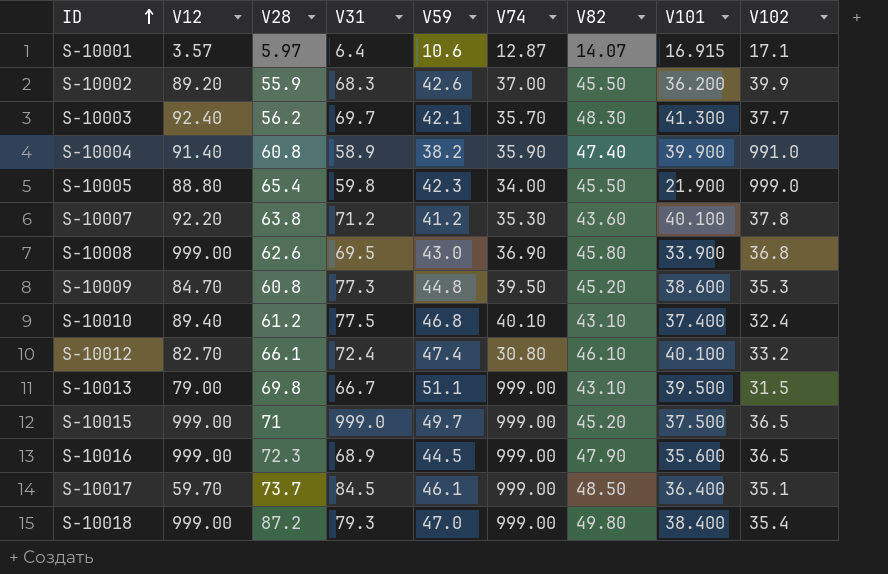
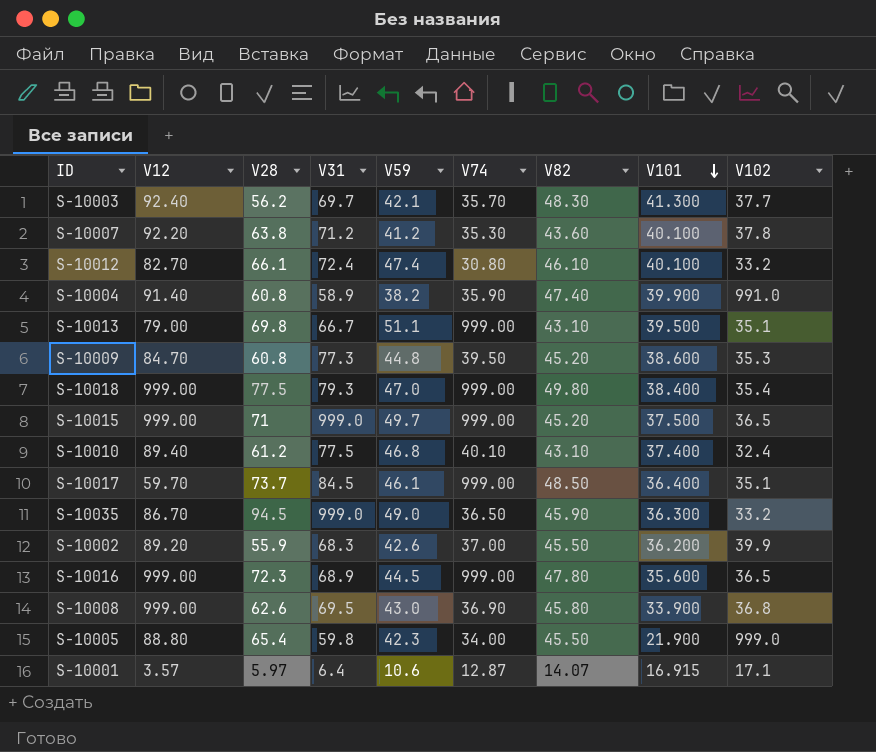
row order: ID ascending -> V101 descending
S-10013 | V102: 31.5 -> 35.1
S-10018 | V28: 87.2 -> 77.5
row S-10035: none -> 86.70 | 94.5 | 999.0 | 49.0 | 36.50 | 45.90 | 36.300 | 33.2
S-10016 | V82: 47.90 -> 47.80

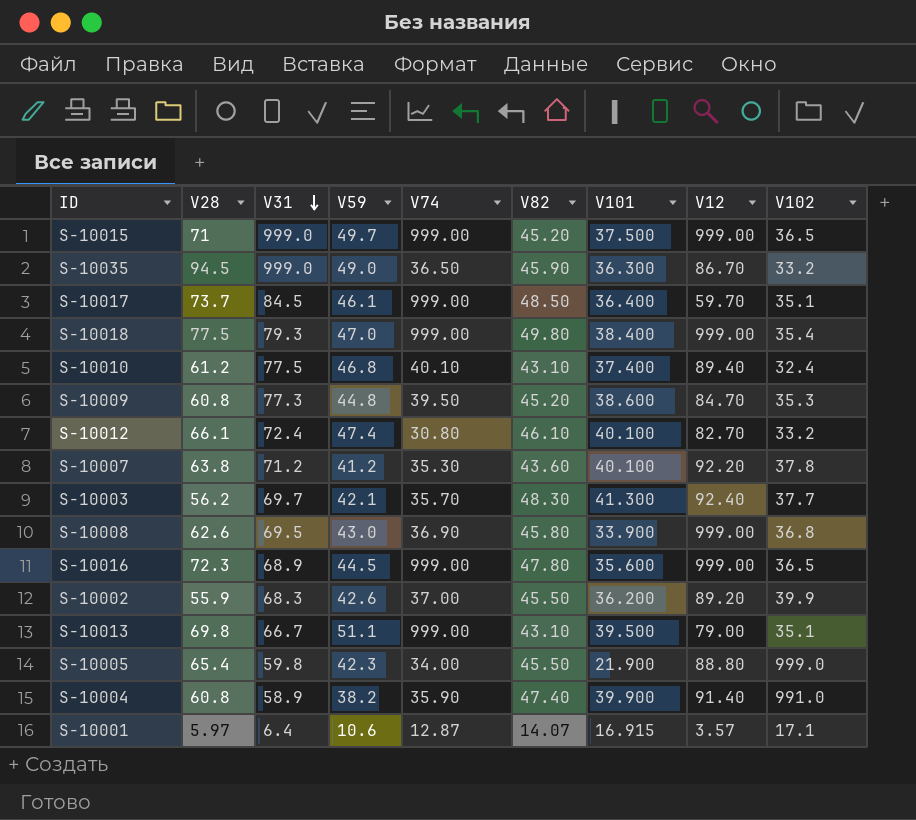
row order: V101 descending -> V31 descending
column V12 | position: 2 -> 8

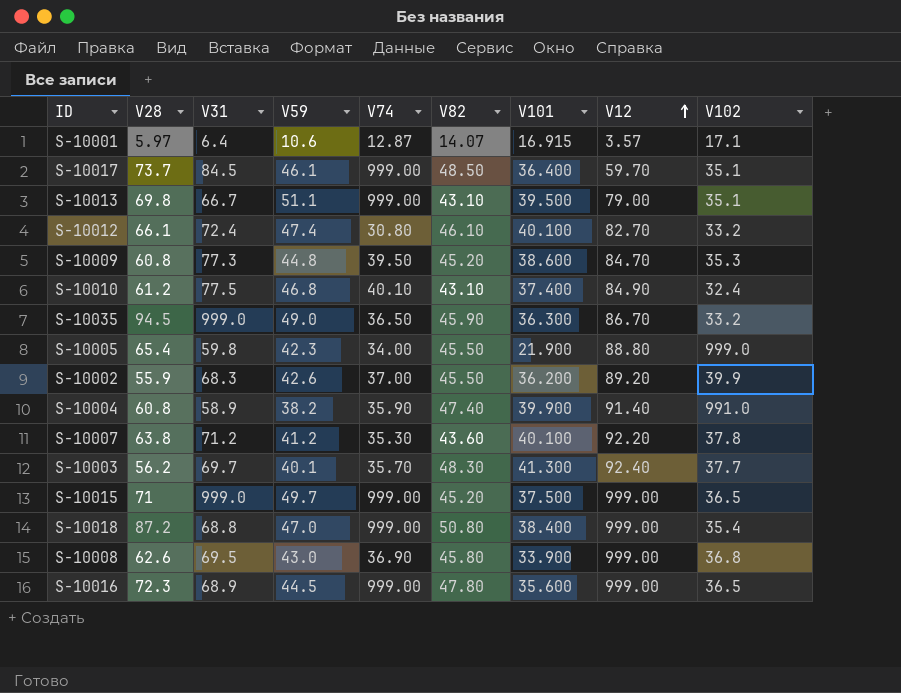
row order: V31 descending -> V12 ascending
S-10010 | V12: 89.40 -> 84.90
S-10003 | V59: 42.1 -> 40.1
S-10018 | V28: 77.5 -> 87.2
S-10018 | V31: 79.3 -> 68.8
S-10018 | V82: 49.80 -> 50.80

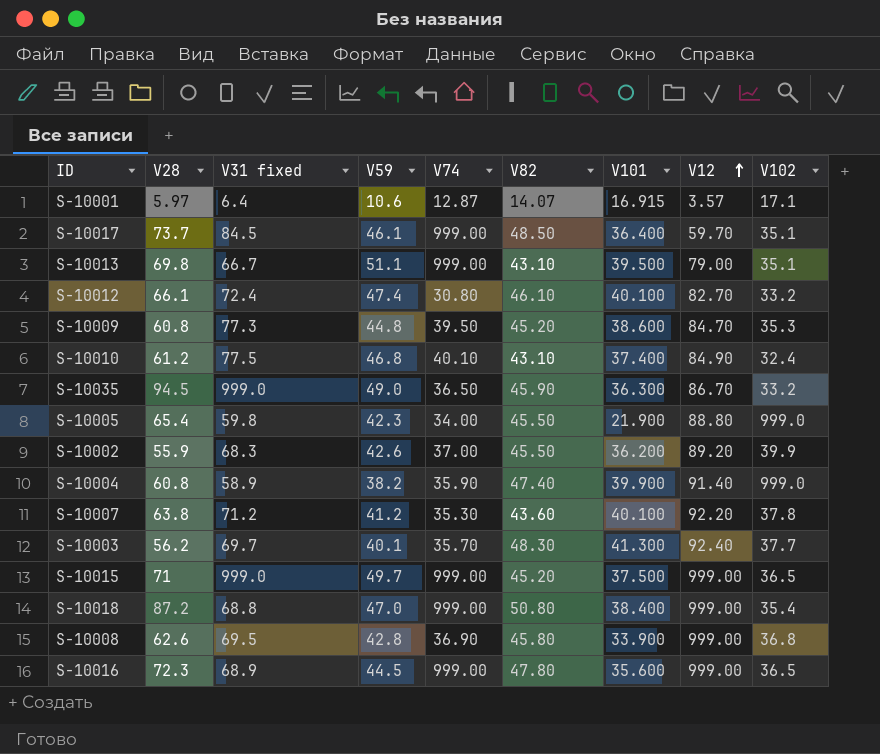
column name: V31 -> V31 fixed
S-10004 | V102: 991.0 -> 999.0
S-10008 | V59: 43.0 -> 42.8

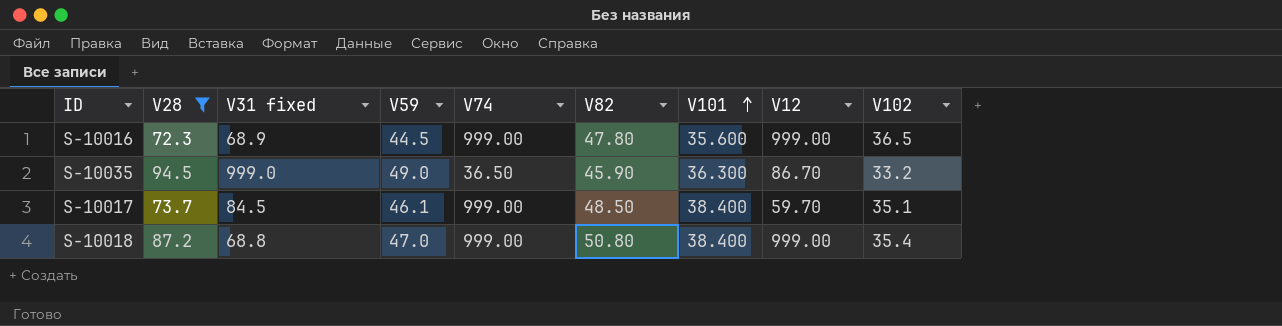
filter: none -> V28 >= 72.3
row order: V12 ascending -> V101 ascending
S-10017 | V101: 36.400 -> 38.400

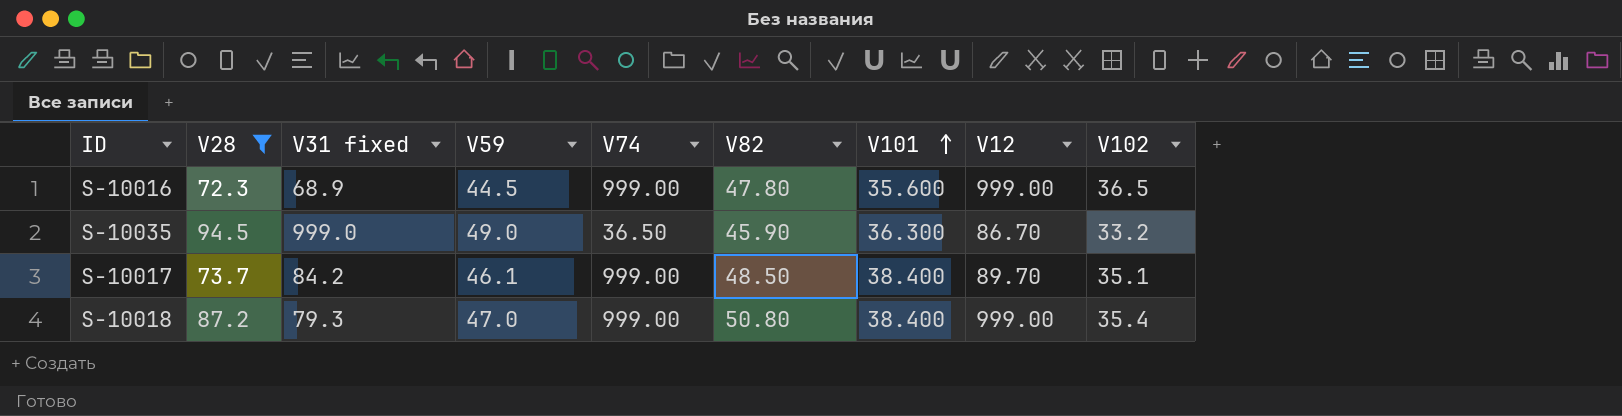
S-10017 | V31 fixed: 84.5 -> 84.2
S-10017 | V12: 59.70 -> 89.70
S-10018 | V31 fixed: 68.8 -> 79.3

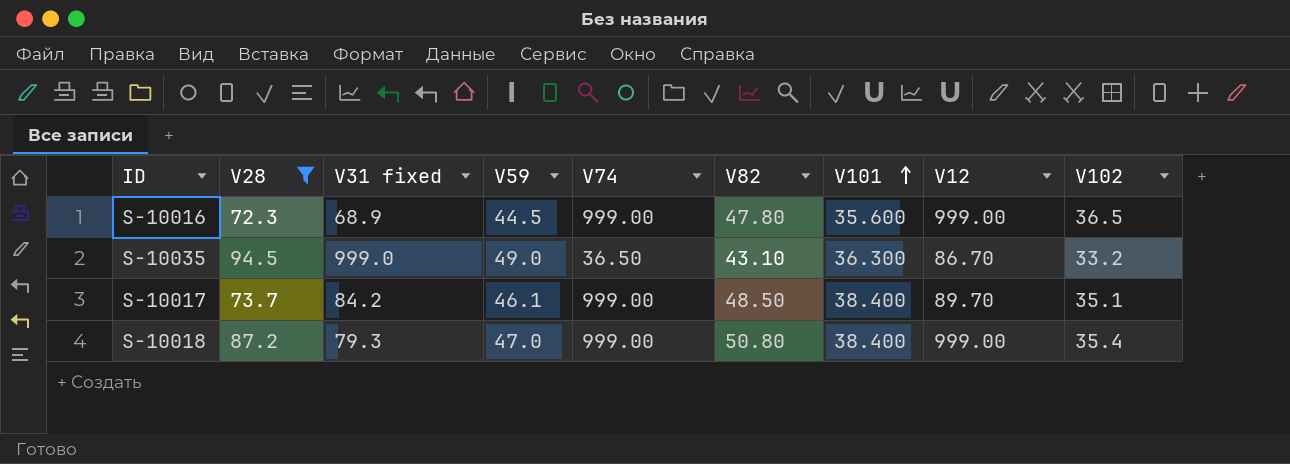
S-10035 | V82: 45.90 -> 43.10

